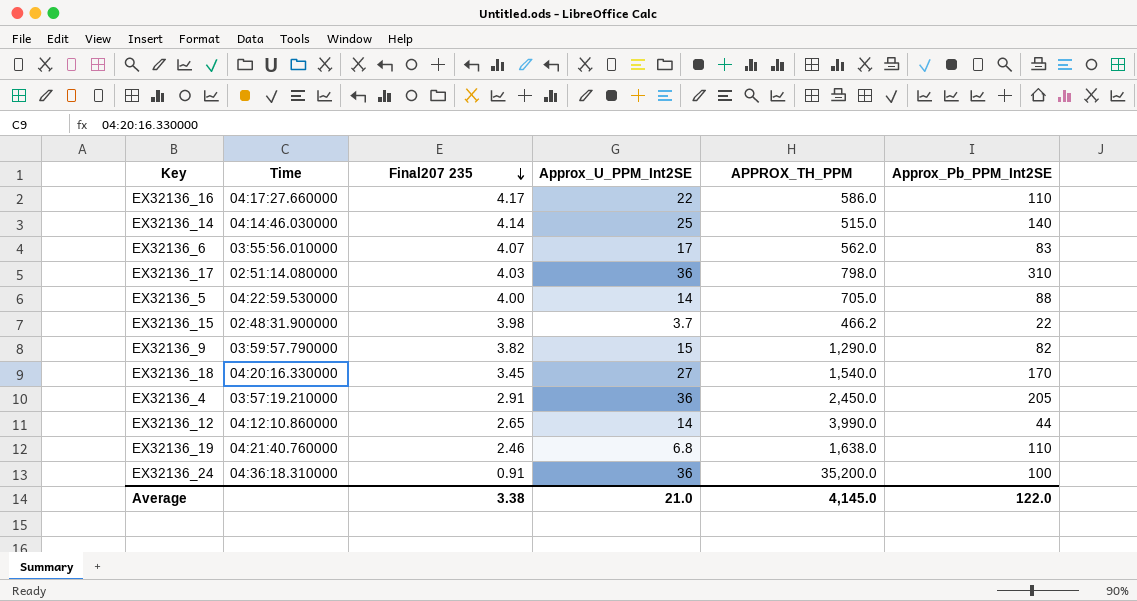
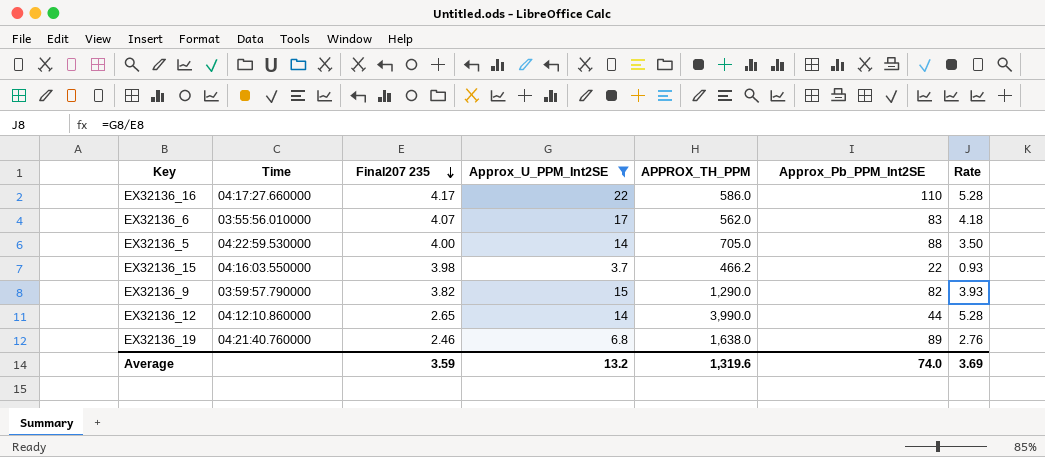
filter: none -> Approx_U_PPM_Int2SE <= 22
column Rate | formula: none -> [Approx_U_PPM_Int2SE] / [Final207 235]
EX32136_15 | Time: 02:48:31.900000 -> 04:16:03.550000
EX32136_19 | Approx_Pb_PPM_Int2SE: 110 -> 89
Average | Final207 235: 3.38 -> 3.59
Average | Approx_U_PPM_Int2SE: 21.0 -> 13.2
Average | APPROX_TH_PPM: 4,145.0 -> 1,319.6
Average | Approx_Pb_PPM_Int2SE: 122.0 -> 74.0

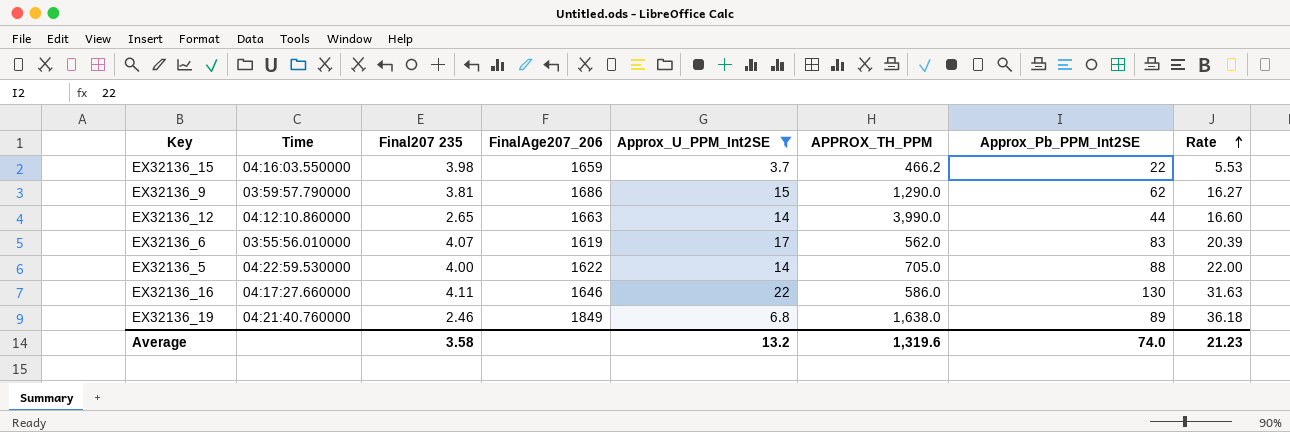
row order: Final207 235 descending -> Rate ascending
column FinalAge207_206 | position: none -> 4
column Rate | formula: [Approx_U_PPM_Int2SE] / [Final207 235] -> [Approx_Pb_PPM_Int2SE] / [Final207 235]
EX32136_9 | Final207 235: 3.82 -> 3.81
EX32136_9 | Approx_Pb_PPM_Int2SE: 82 -> 62
EX32136_16 | Final207 235: 4.17 -> 4.11
EX32136_16 | Approx_Pb_PPM_Int2SE: 110 -> 130
Average | Final207 235: 3.59 -> 3.58
Average | Rate: 3.69 -> 21.23

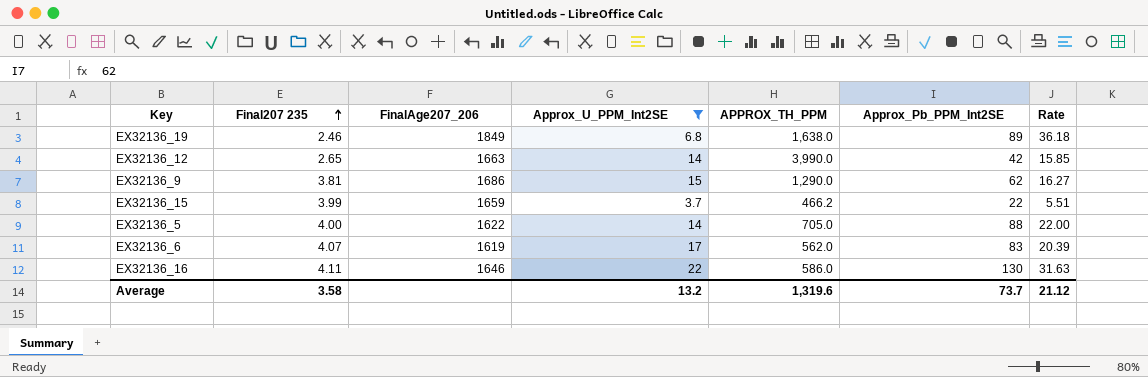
row order: Rate ascending -> Final207 235 ascending
column Time | position: 2 -> none
EX32136_12 | Approx_Pb_PPM_Int2SE: 44 -> 42
EX32136_12 | Rate: 16.60 -> 15.85
EX32136_15 | Final207 235: 3.98 -> 3.99
EX32136_15 | Rate: 5.53 -> 5.51
Average | Approx_Pb_PPM_Int2SE: 74.0 -> 73.7
Average | Rate: 21.23 -> 21.12

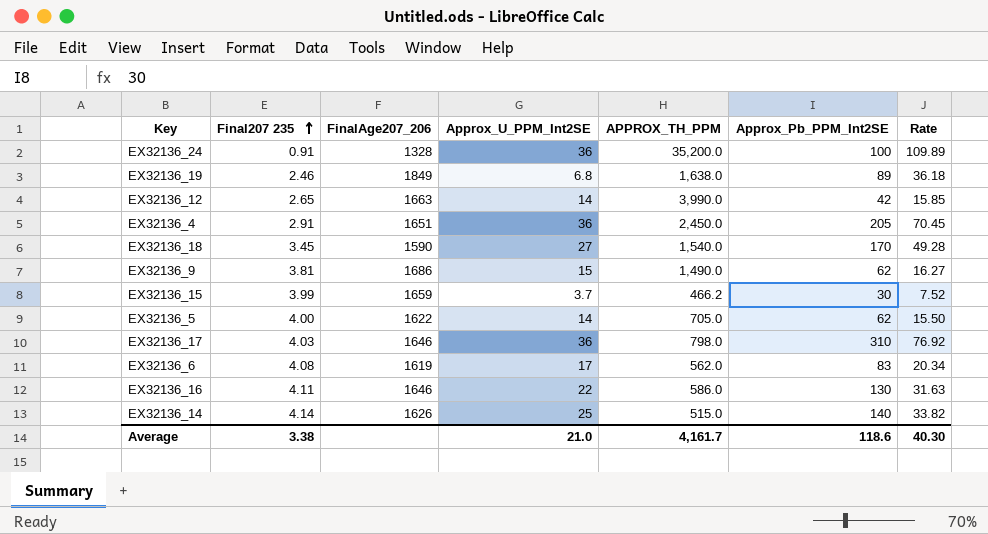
filter: Approx_U_PPM_Int2SE <= 22 -> none
EX32136_9 | APPROX_TH_PPM: 1,290.0 -> 1,490.0
EX32136_15 | Approx_Pb_PPM_Int2SE: 22 -> 30
EX32136_15 | Rate: 5.51 -> 7.52
EX32136_5 | Approx_Pb_PPM_Int2SE: 88 -> 62
EX32136_5 | Rate: 22.00 -> 15.50
EX32136_6 | Final207 235: 4.07 -> 4.08
EX32136_6 | Rate: 20.39 -> 20.34
Average | Final207 235: 3.58 -> 3.38
Average | Approx_U_PPM_Int2SE: 13.2 -> 21.0
Average | APPROX_TH_PPM: 1,319.6 -> 4,161.7
Average | Approx_Pb_PPM_Int2SE: 73.7 -> 118.6
Average | Rate: 21.12 -> 40.30

